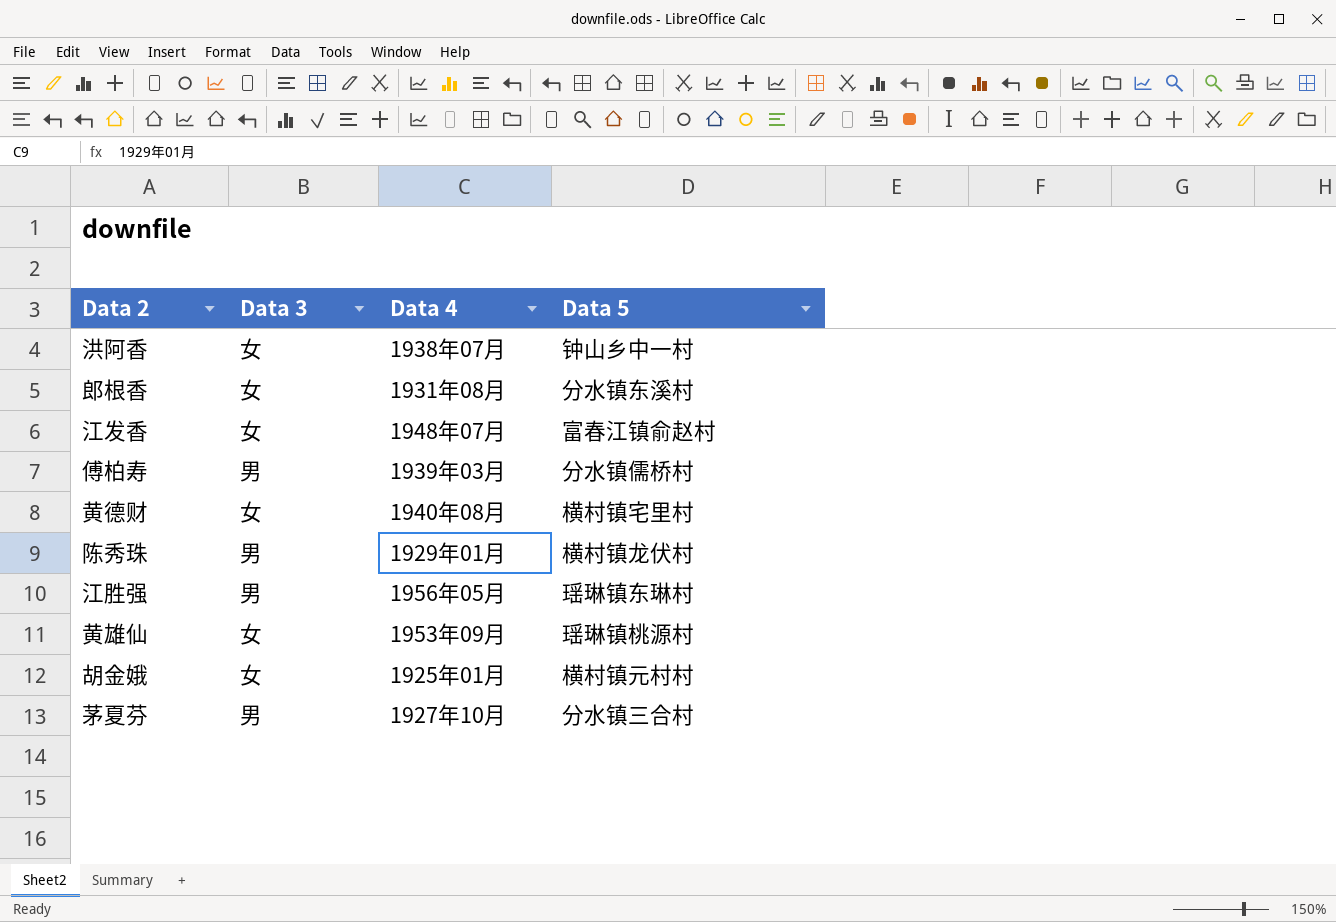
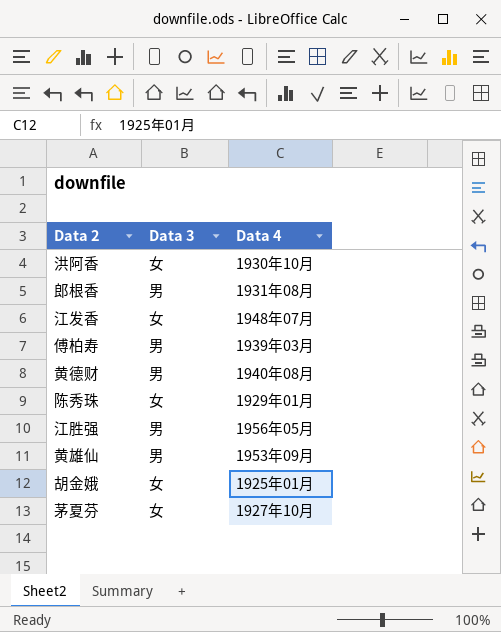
column Data 5 | position: 4 -> none
洪阿香 | Data 4: 1938年07月 -> 1930年10月
郎根香 | Data 3: 女 -> 男
黄德财 | Data 3: 女 -> 男
陈秀珠 | Data 3: 男 -> 女
黄雄仙 | Data 3: 女 -> 男
茅夏芬 | Data 3: 男 -> 女

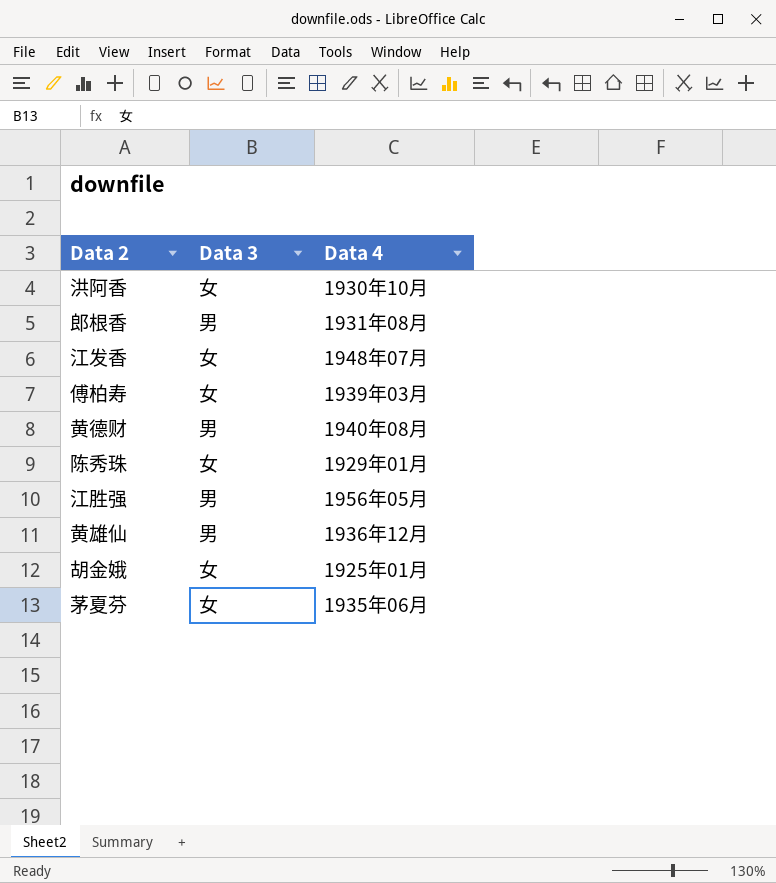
傅柏寿 | Data 3: 男 -> 女
黄雄仙 | Data 4: 1953年09月 -> 1936年12月
茅夏芬 | Data 4: 1927年10月 -> 1935年06月

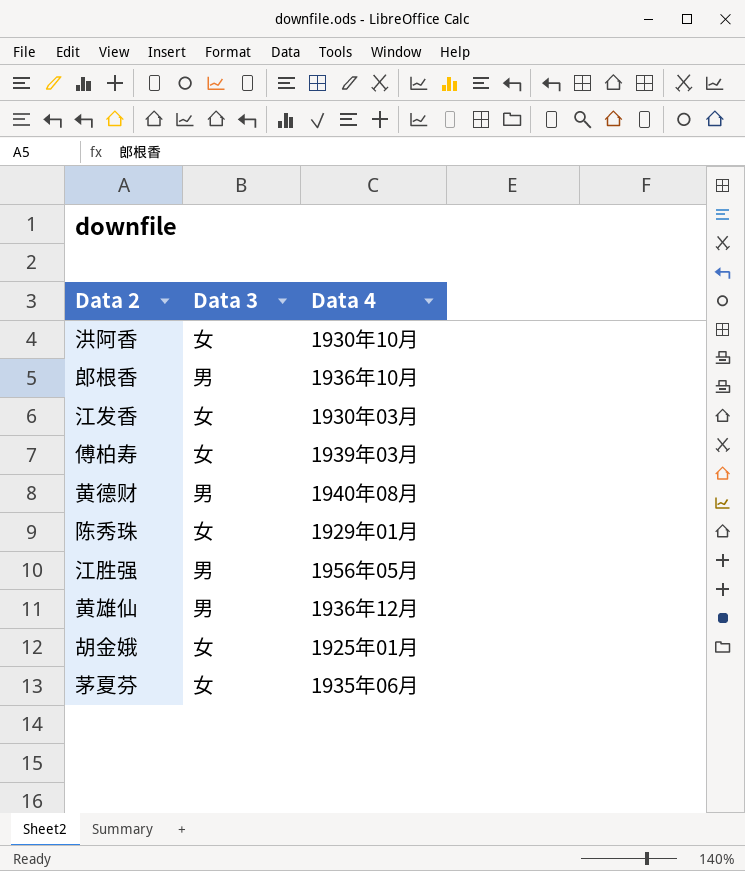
郎根香 | Data 4: 1931年08月 -> 1936年10月
江发香 | Data 4: 1948年07月 -> 1930年03月

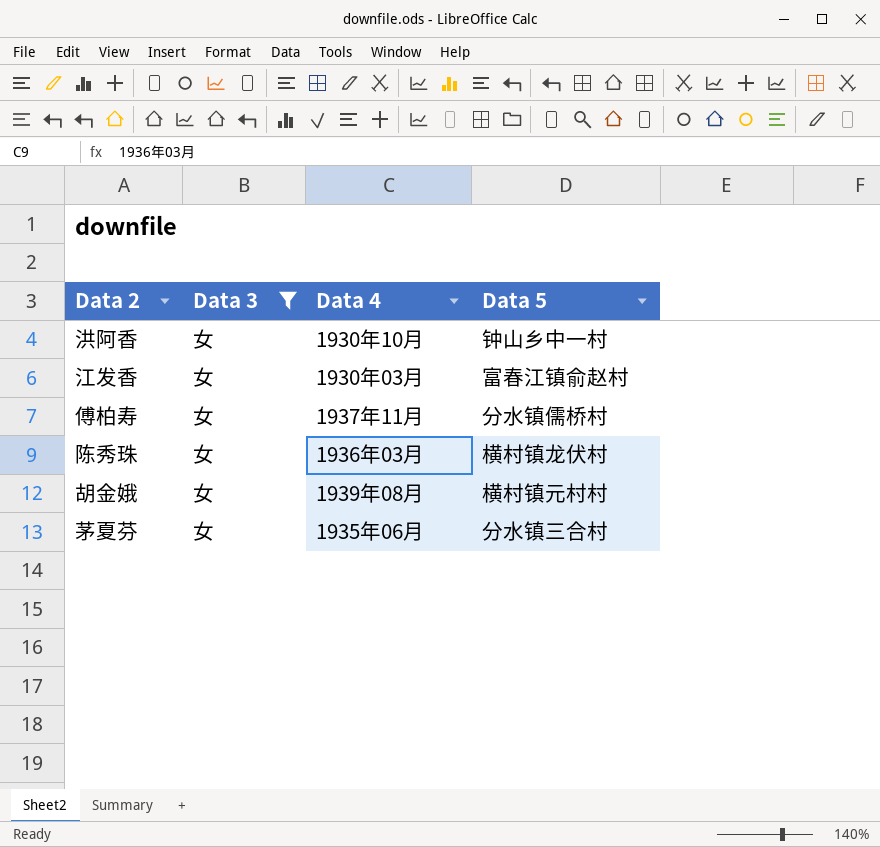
filter: none -> Data 3 = 女
column Data 5 | position: none -> 4
傅柏寿 | Data 4: 1939年03月 -> 1937年11月
陈秀珠 | Data 4: 1929年01月 -> 1936年03月
胡金娥 | Data 4: 1925年01月 -> 1939年08月

